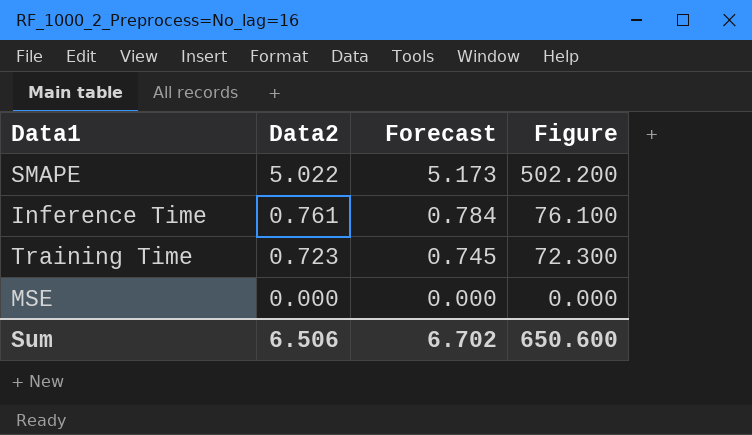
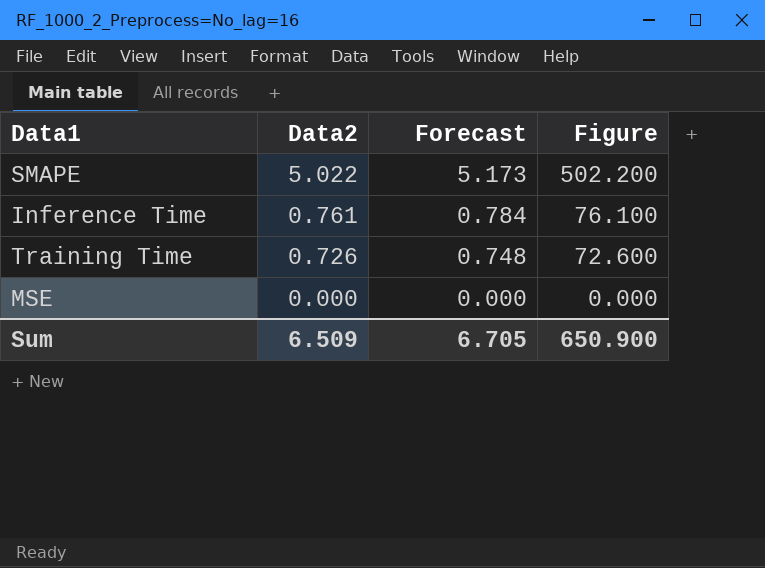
Training Time | Data2: 0.723 -> 0.726
Training Time | Forecast: 0.745 -> 0.748
Training Time | Figure: 72.300 -> 72.600
Sum | Data2: 6.506 -> 6.509
Sum | Forecast: 6.702 -> 6.705
Sum | Figure: 650.600 -> 650.900

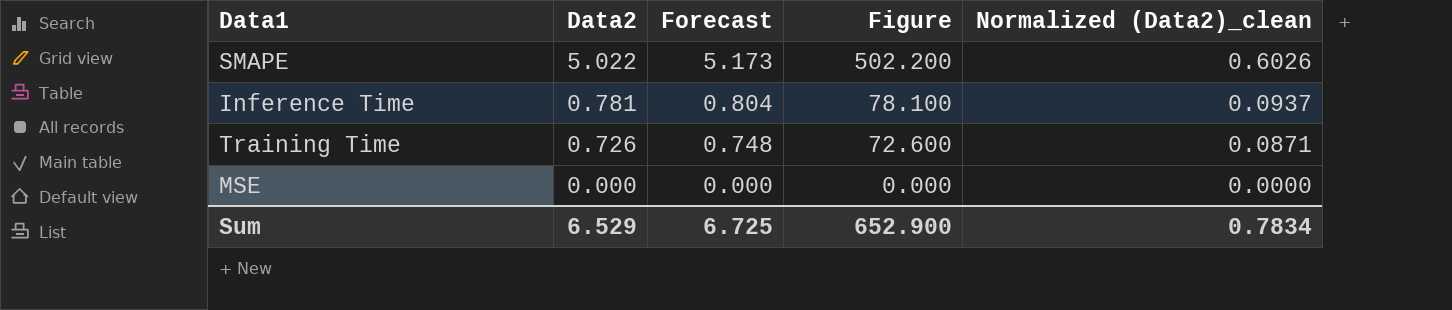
column Normalized (Data2)_clean | formula: none -> [Data2] * 0.12
Inference Time | Data2: 0.761 -> 0.781
Inference Time | Forecast: 0.784 -> 0.804
Inference Time | Figure: 76.100 -> 78.100
Sum | Data2: 6.509 -> 6.529
Sum | Forecast: 6.705 -> 6.725
Sum | Figure: 650.900 -> 652.900

